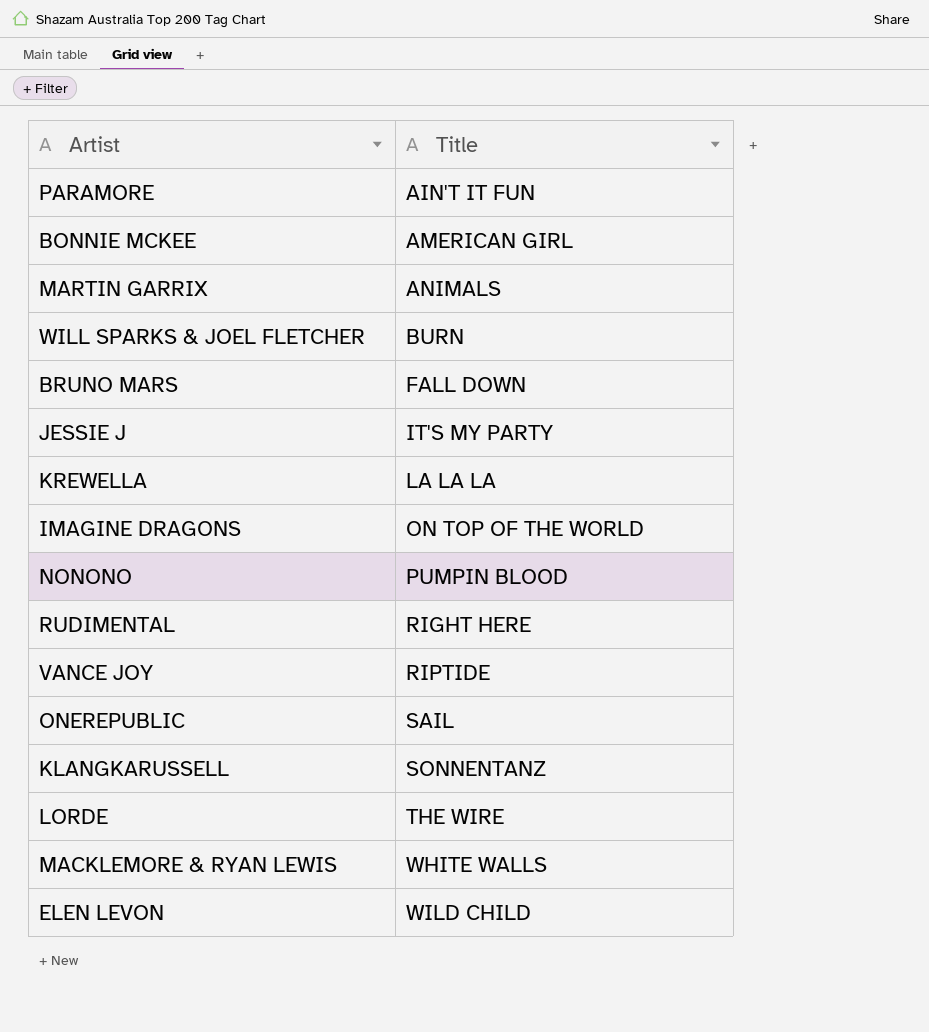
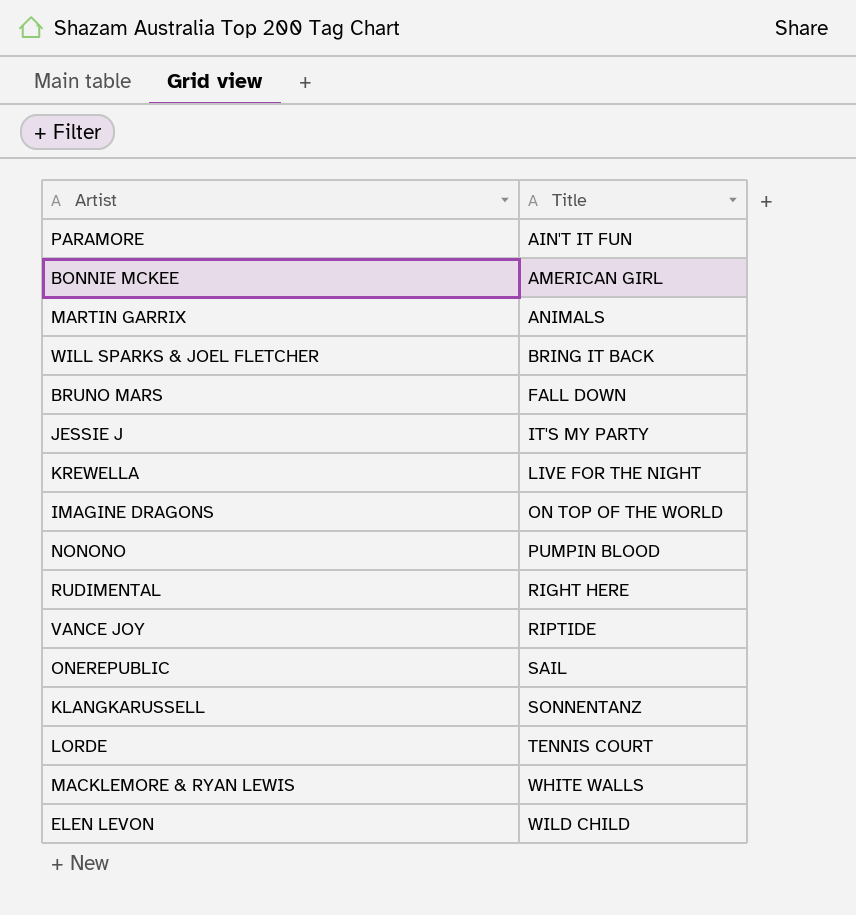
WILL SPARKS & JOEL FLETCHER | Title: BURN -> BRING IT BACK
KREWELLA | Title: LA LA LA -> LIVE FOR THE NIGHT
LORDE | Title: THE WIRE -> TENNIS COURT

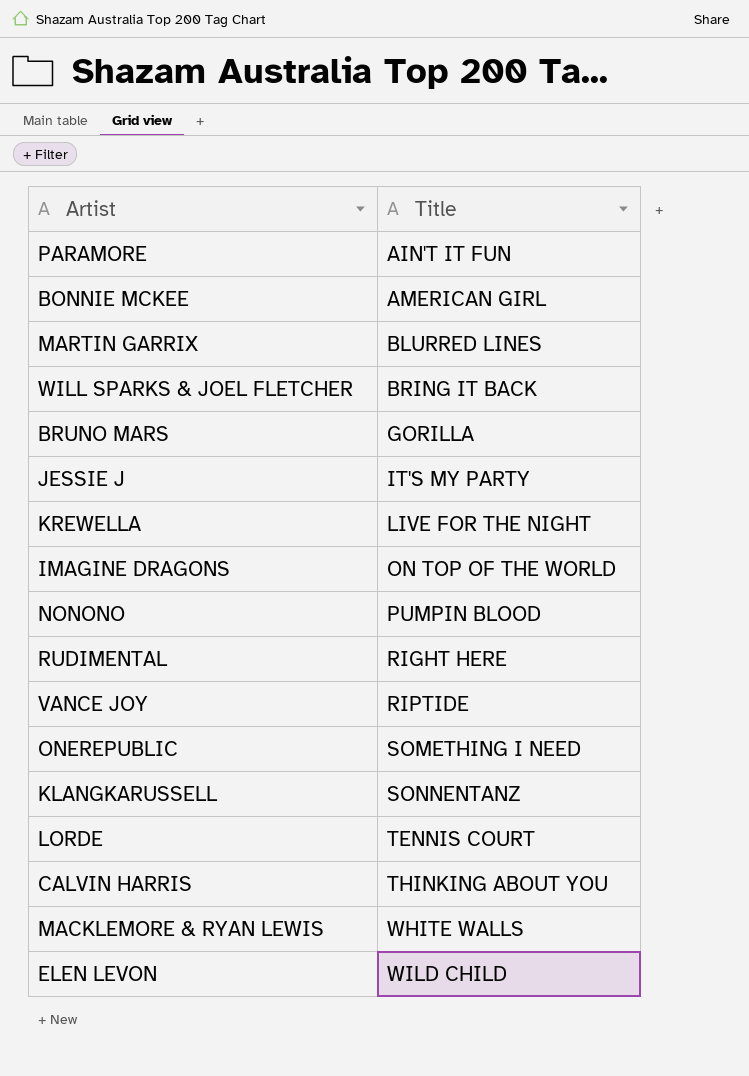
MARTIN GARRIX | Title: ANIMALS -> BLURRED LINES
BRUNO MARS | Title: FALL DOWN -> GORILLA
ONEREPUBLIC | Title: SAIL -> SOMETHING I NEED
row CALVIN HARRIS: none -> THINKING ABOUT YOU

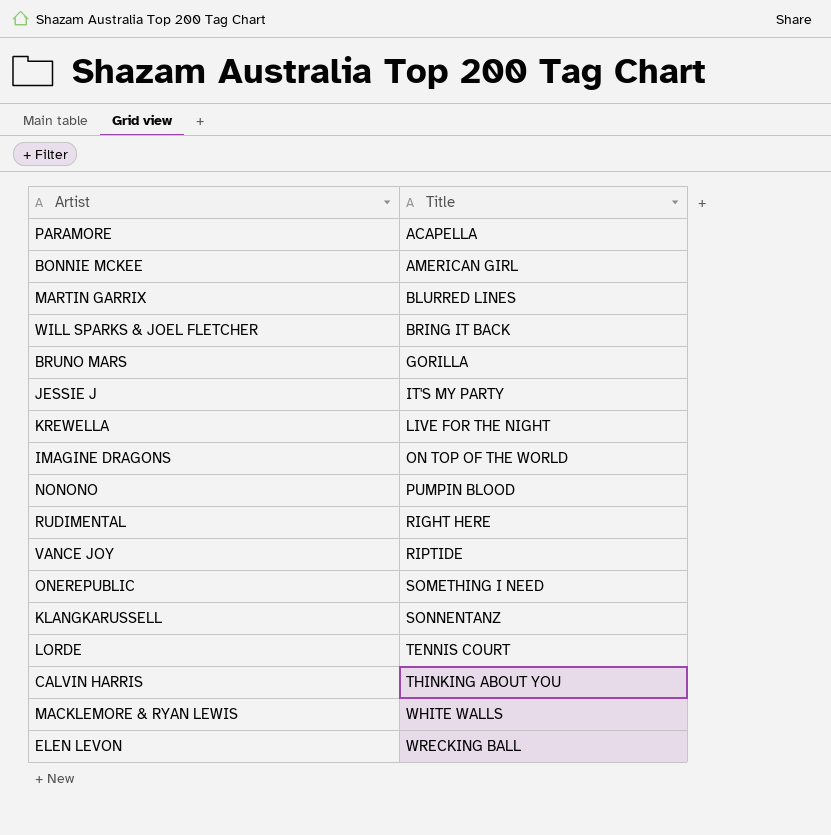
PARAMORE | Title: AIN'T IT FUN -> ACAPELLA
ELEN LEVON | Title: WILD CHILD -> WRECKING BALL

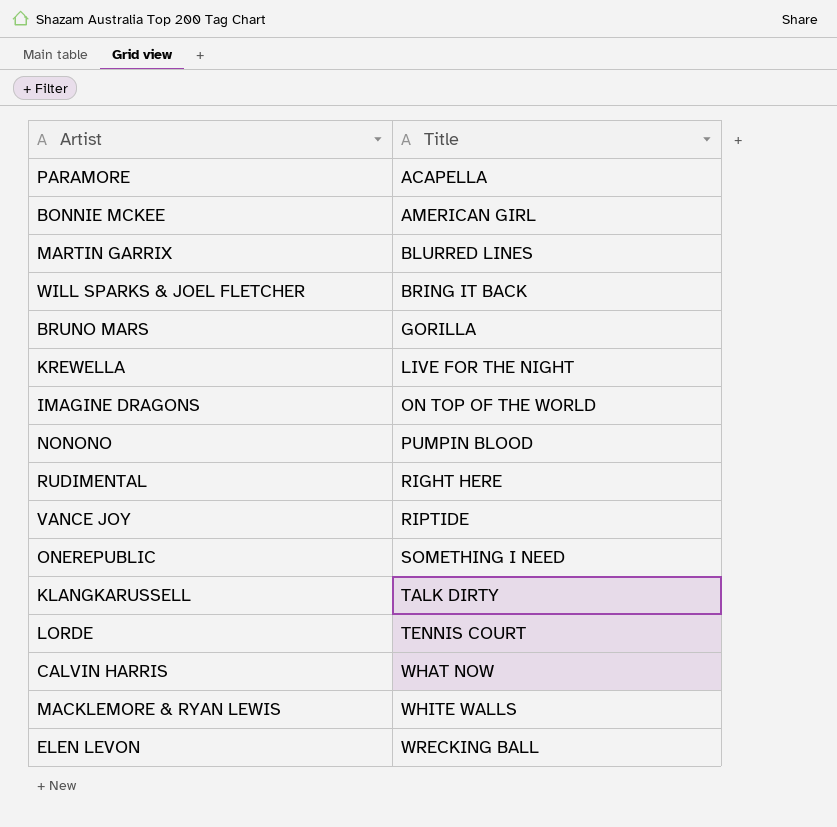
row JESSIE J: IT'S MY PARTY -> none
KLANGKARUSSELL | Title: SONNENTANZ -> TALK DIRTY
CALVIN HARRIS | Title: THINKING ABOUT YOU -> WHAT NOW

